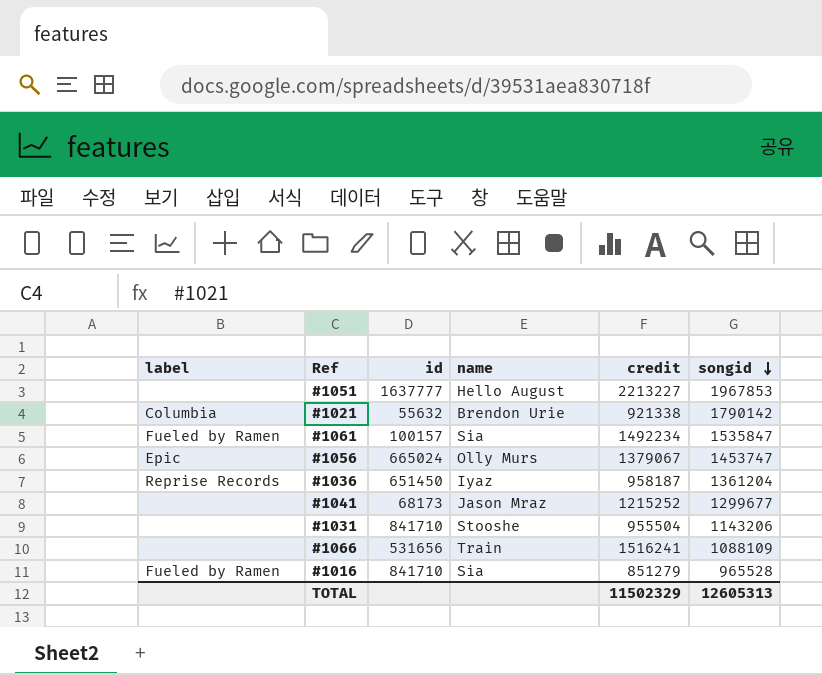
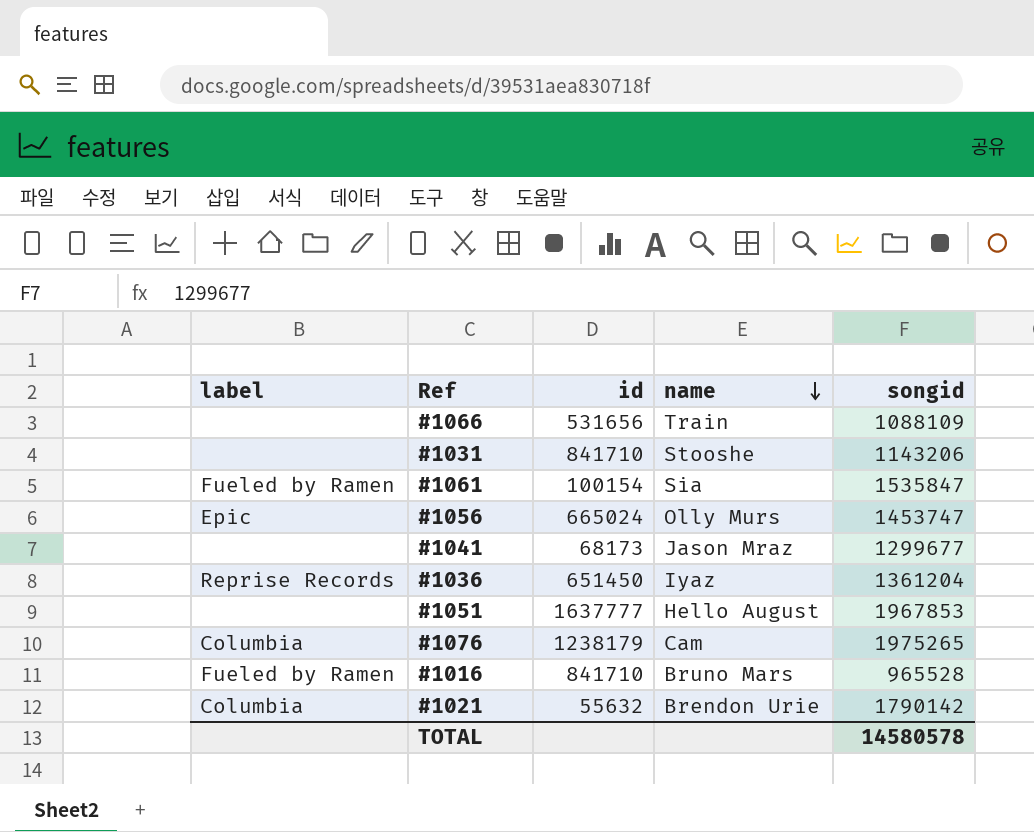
row order: songid descending -> name descending
column credit | position: 5 -> none
#1061 | id: 100157 -> 100154
row #1076: none -> Columbia | 1238179 | Cam | 1975265
#1016 | name: Sia -> Bruno Mars
TOTAL | songid: 12605313 -> 14580578

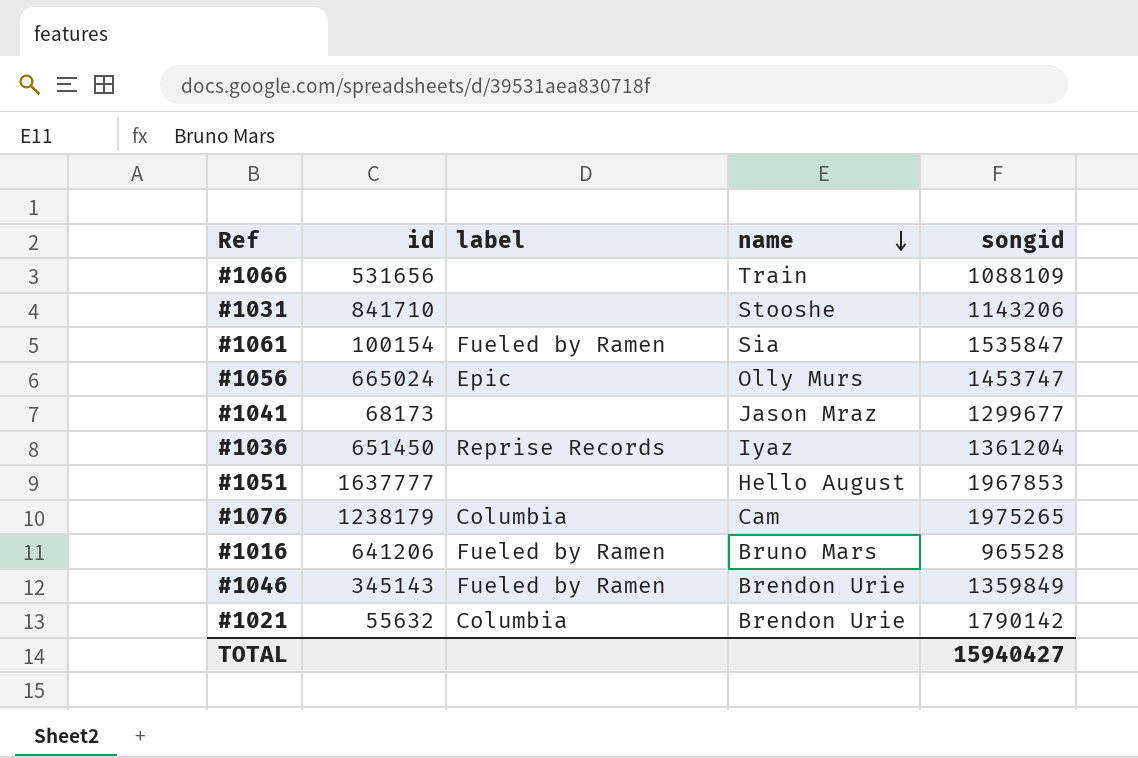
column label | position: 1 -> 3
#1016 | id: 841710 -> 641206
row #1046: none -> 345143 | Fueled by Ramen | Brendon Urie | 1359849
TOTAL | songid: 14580578 -> 15940427

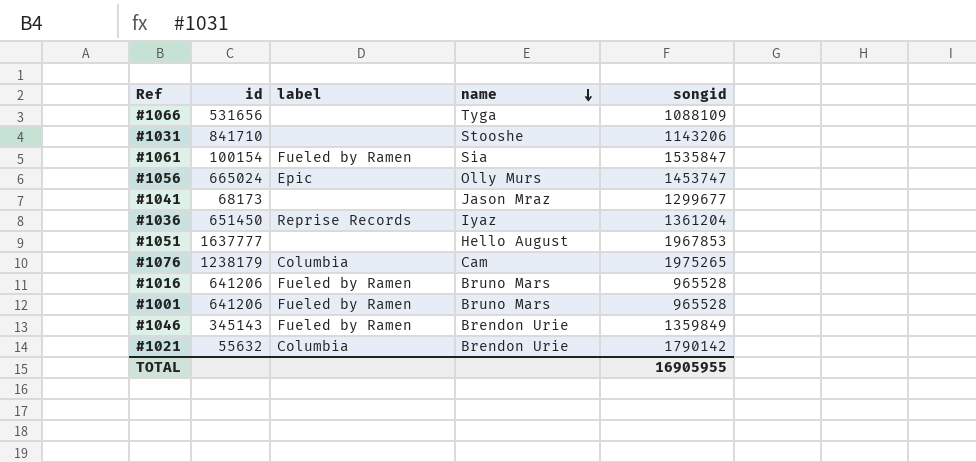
#1066 | name: Train -> Tyga
row #1001: none -> 641206 | Fueled by Ramen | Bruno Mars | 965528
TOTAL | songid: 15940427 -> 16905955

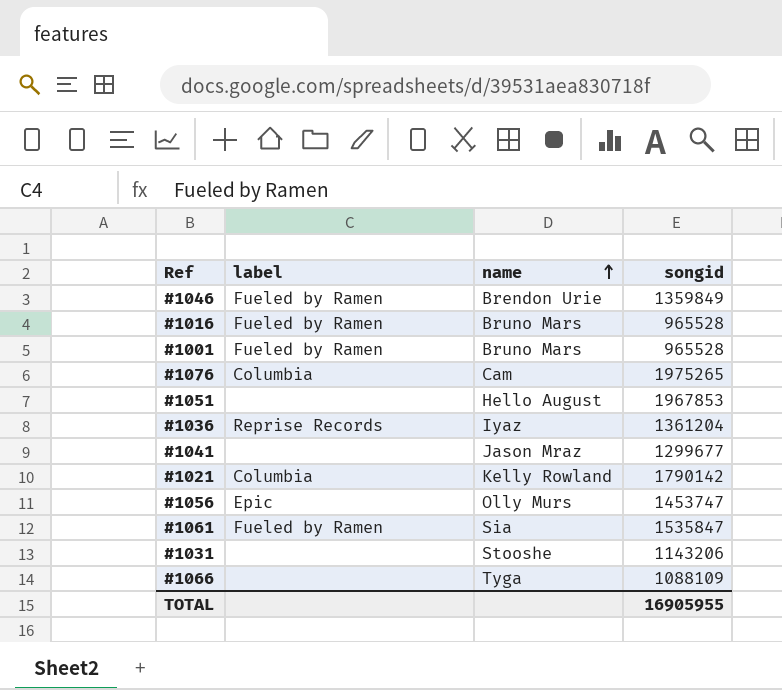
row order: name descending -> name ascending
column id | position: 2 -> none
#1021 | name: Brendon Urie -> Kelly Rowland

